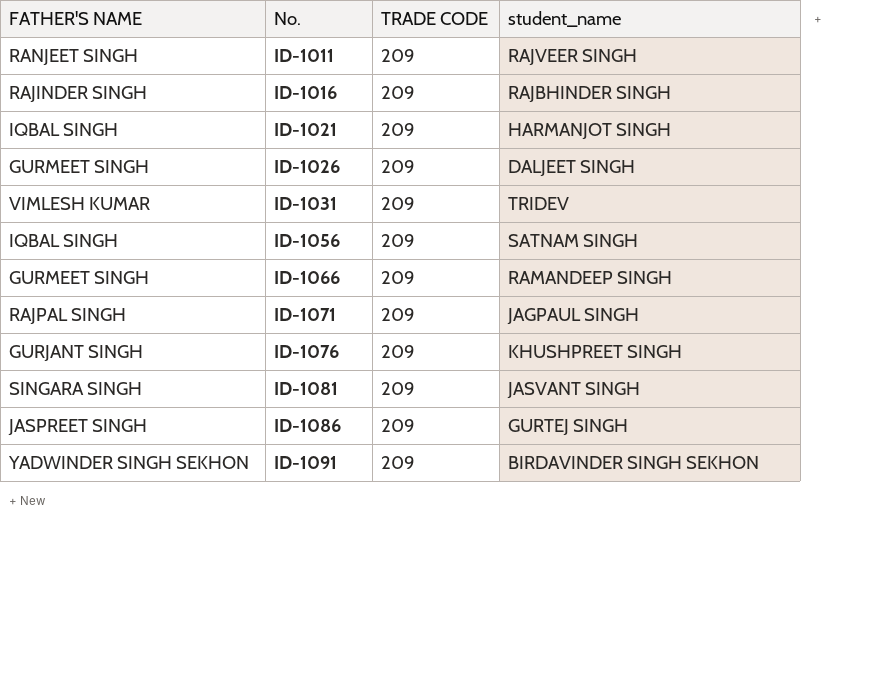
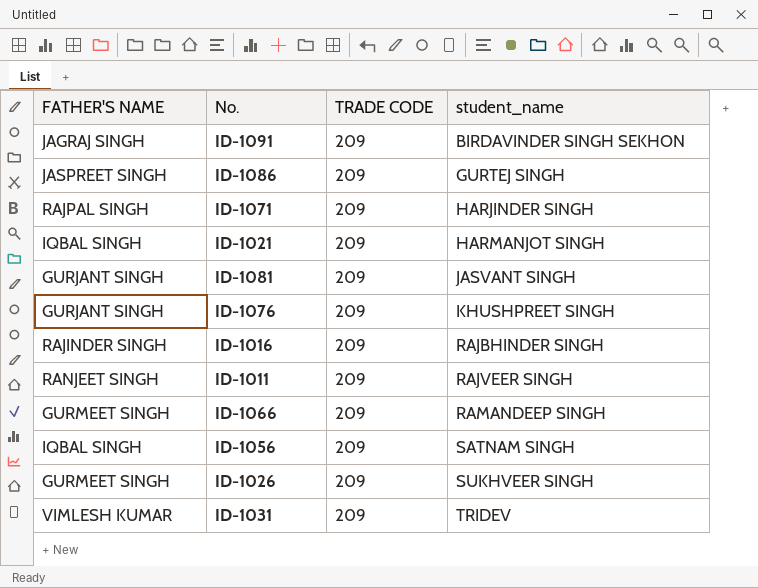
row order: No. ascending -> student_name ascending
ID-1091 | FATHER'S NAME: YADWINDER SINGH SEKHON -> JAGRAJ SINGH
ID-1071 | student_name: JAGPAUL SINGH -> HARJINDER SINGH
ID-1081 | FATHER'S NAME: SINGARA SINGH -> GURJANT SINGH
ID-1026 | student_name: DALJEET SINGH -> SUKHVEER SINGH

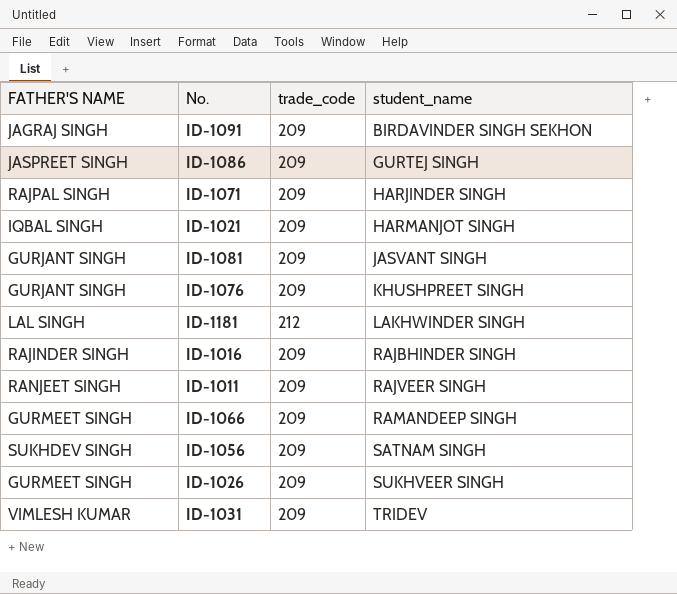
column name: TRADE CODE -> trade_code
row ID-1181: none -> LAL SINGH | 212 | LAKHWINDER SINGH
ID-1056 | FATHER'S NAME: IQBAL SINGH -> SUKHDEV SINGH

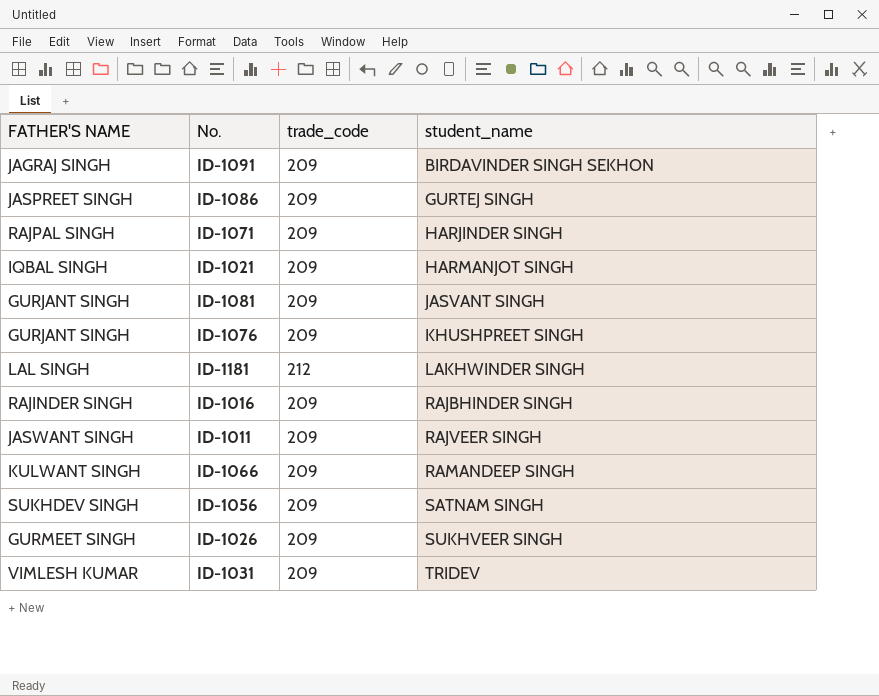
ID-1011 | FATHER'S NAME: RANJEET SINGH -> JASWANT SINGH
ID-1066 | FATHER'S NAME: GURMEET SINGH -> KULWANT SINGH

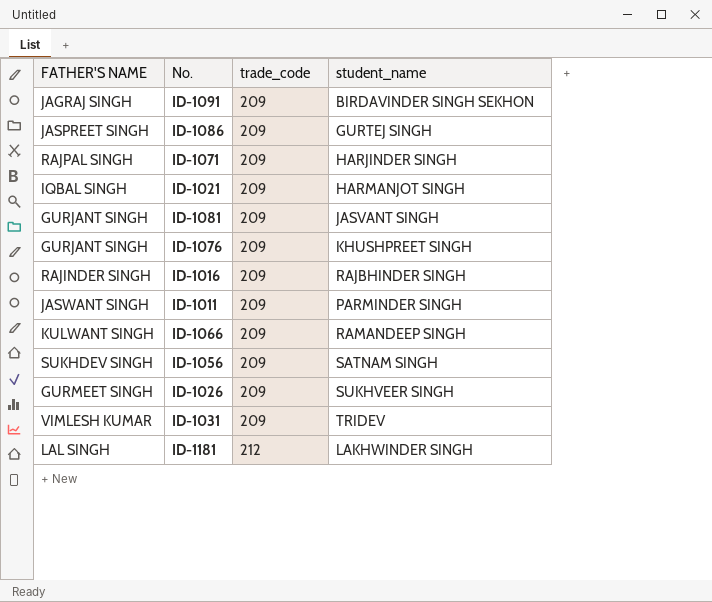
row order: student_name ascending -> trade_code ascending
ID-1011 | student_name: RAJVEER SINGH -> PARMINDER SINGH

